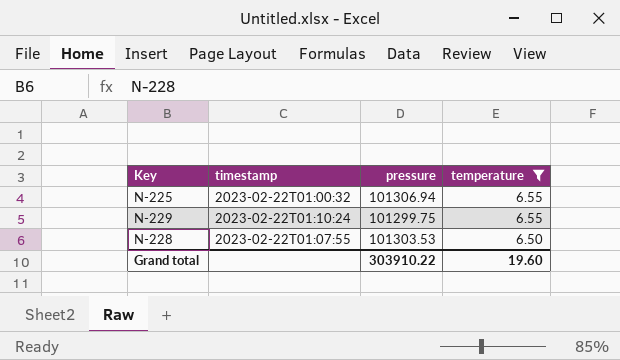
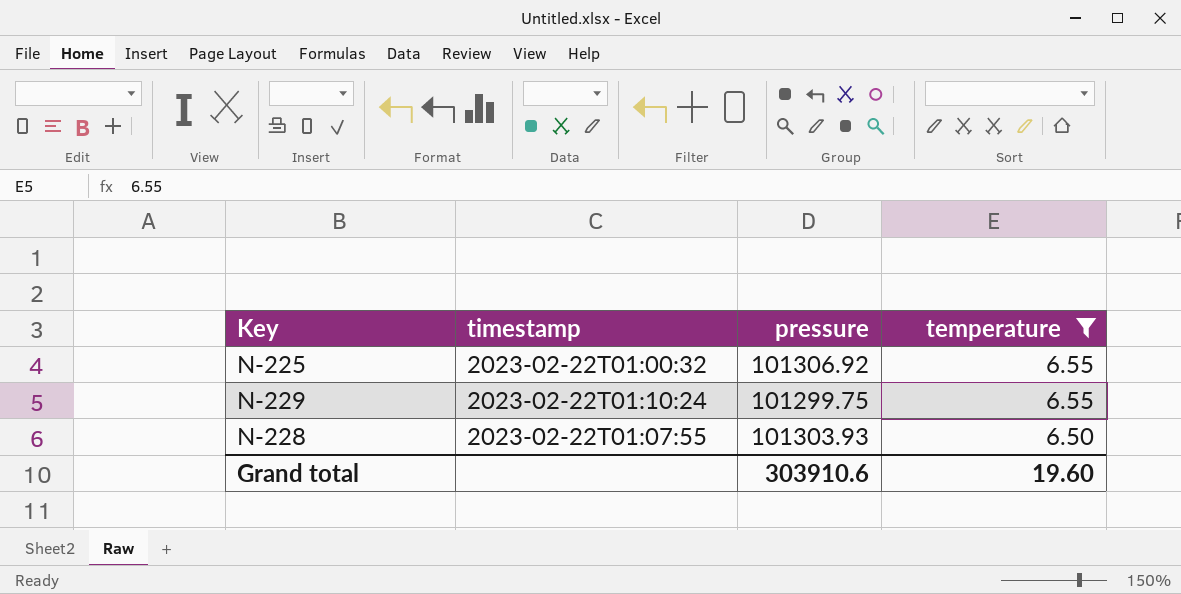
N-225 | pressure: 101306.94 -> 101306.92
N-228 | pressure: 101303.53 -> 101303.93
Grand total | pressure: 303910.22 -> 303910.6

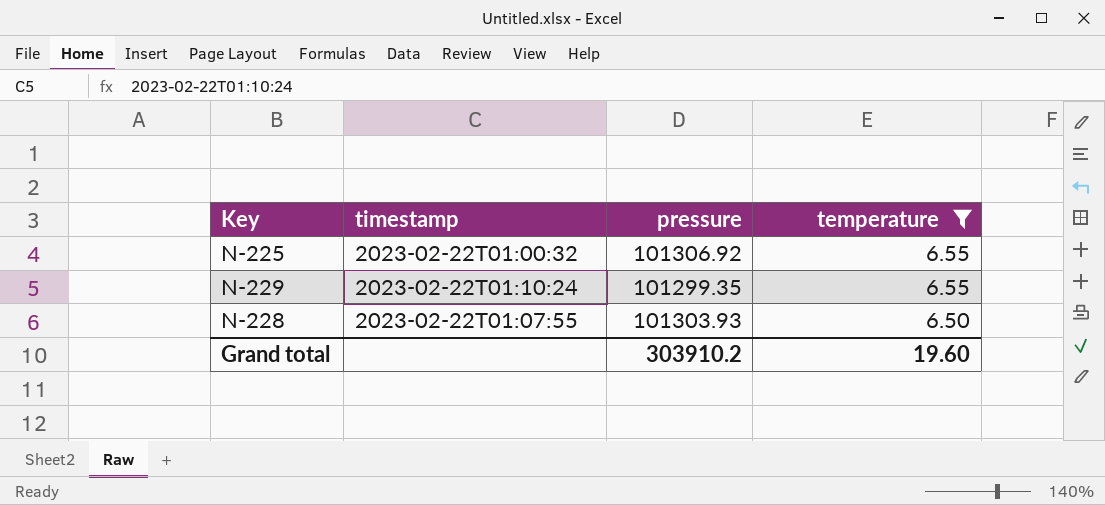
N-229 | pressure: 101299.75 -> 101299.35
Grand total | pressure: 303910.6 -> 303910.2

